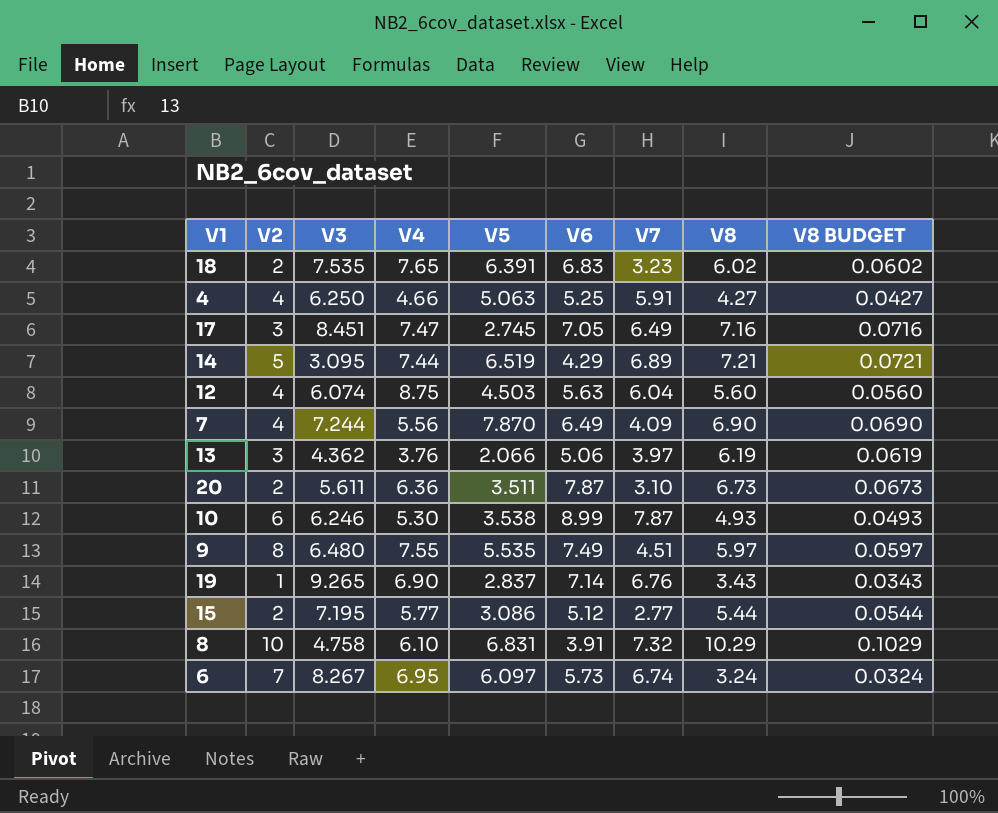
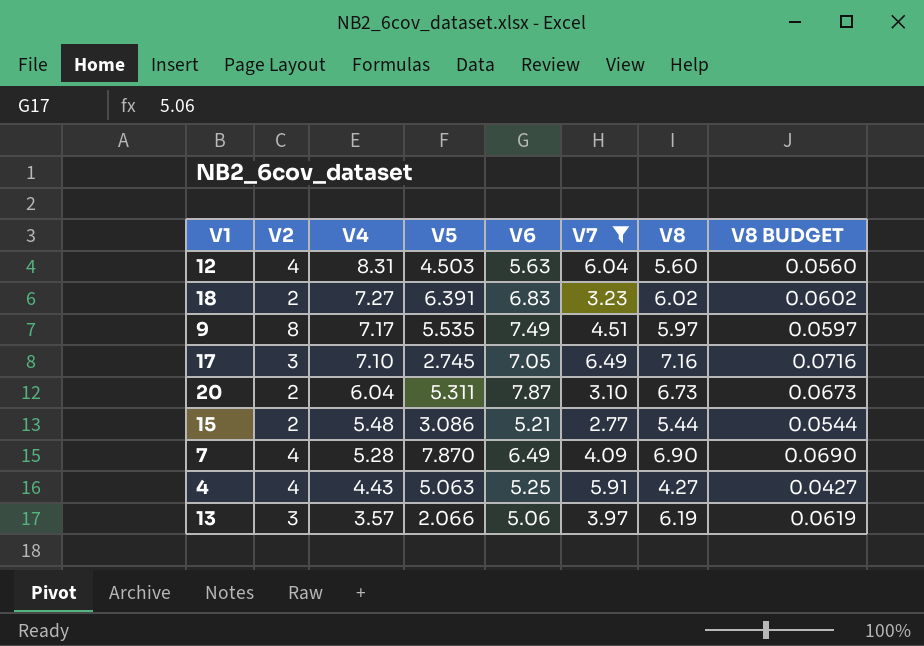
filter: none -> V7 <= 6.49
row order: none -> V4 descending
column V3 | position: 3 -> none
12 | V4: 8.75 -> 8.31
18 | V4: 7.65 -> 7.27
9 | V4: 7.55 -> 7.17
17 | V4: 7.47 -> 7.10
20 | V4: 6.36 -> 6.04
20 | V5: 3.511 -> 5.311
15 | V4: 5.77 -> 5.48
15 | V6: 5.12 -> 5.21
7 | V4: 5.56 -> 5.28
4 | V4: 4.66 -> 4.43
13 | V4: 3.76 -> 3.57

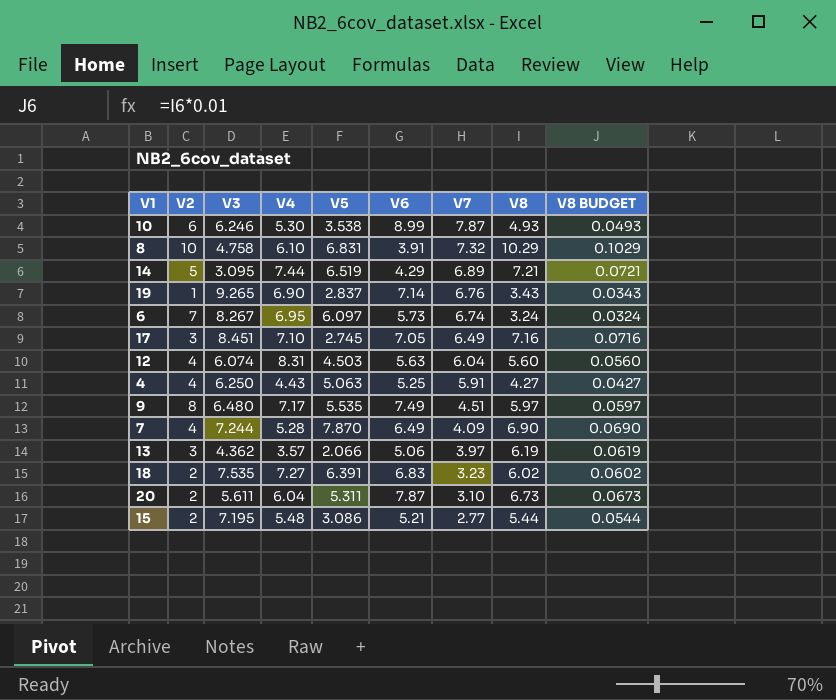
filter: V7 <= 6.49 -> none
row order: V4 descending -> V7 descending
column V3 | position: none -> 3

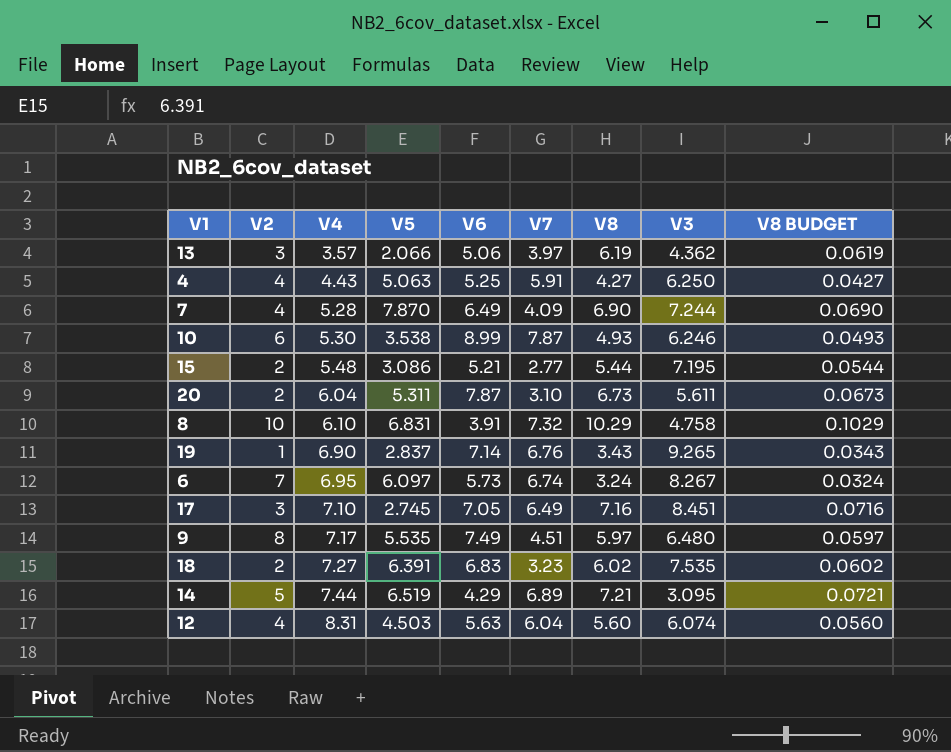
row order: V7 descending -> V4 ascending
column V3 | position: 3 -> 8

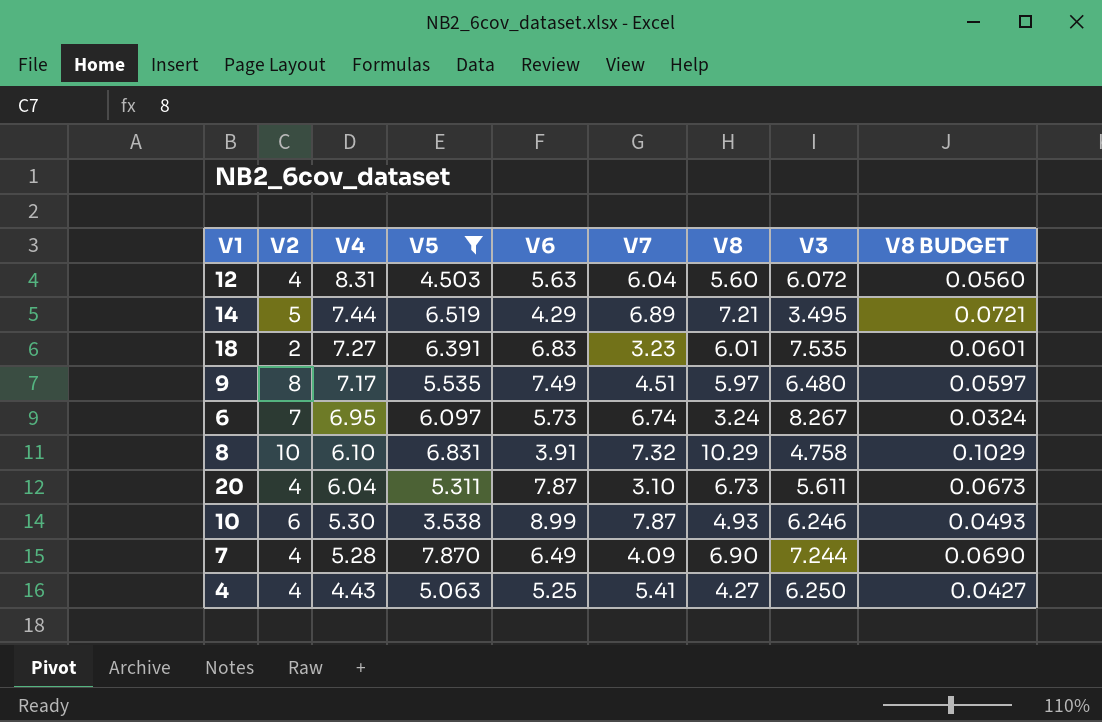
filter: none -> V5 >= 3.538
row order: V4 ascending -> V4 descending
12 | V3: 6.074 -> 6.072
14 | V3: 3.095 -> 3.495
18 | V8: 6.02 -> 6.01
18 | V8 BUDGET: 0.0602 -> 0.0601
20 | V2: 2 -> 4
4 | V7: 5.91 -> 5.41

